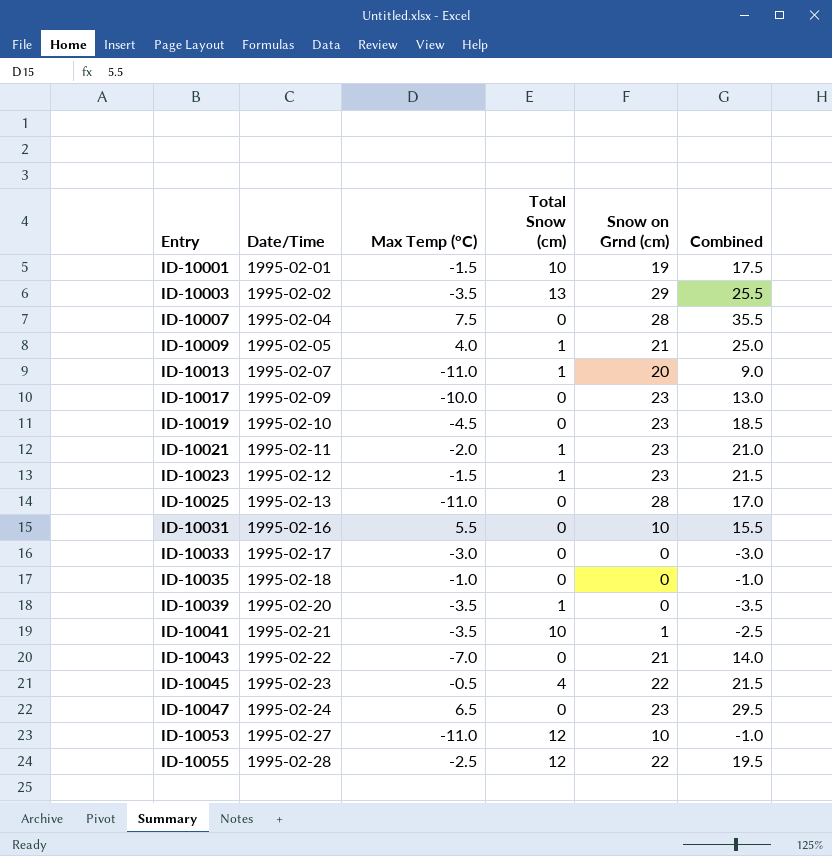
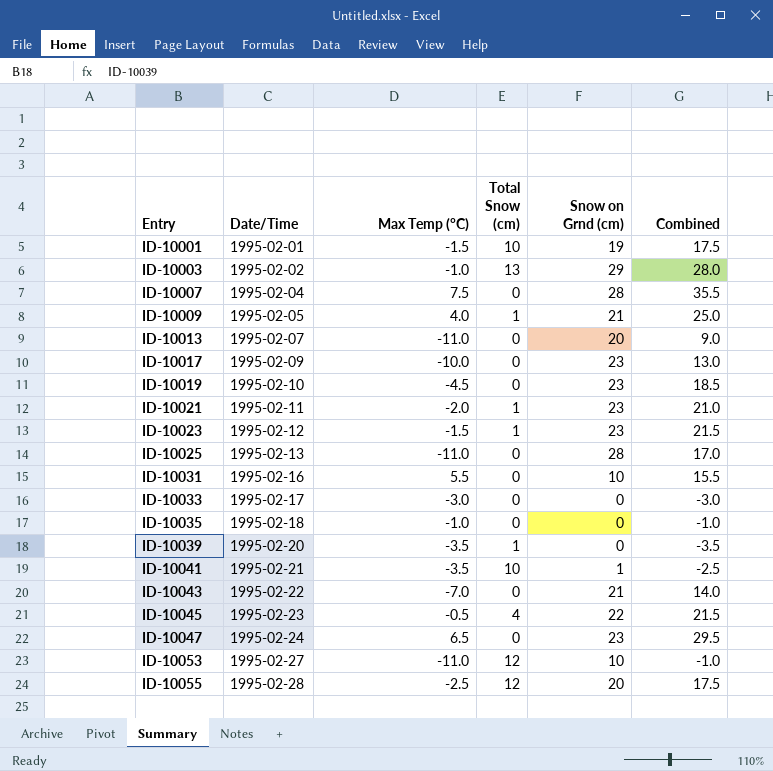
ID-10003 | Max Temp (°C): -3.5 -> -1.0
ID-10003 | Combined: 25.5 -> 28.0
ID-10013 | Total Snow (cm): 1 -> 0
ID-10055 | Snow on Grnd (cm): 22 -> 20
ID-10055 | Combined: 19.5 -> 17.5

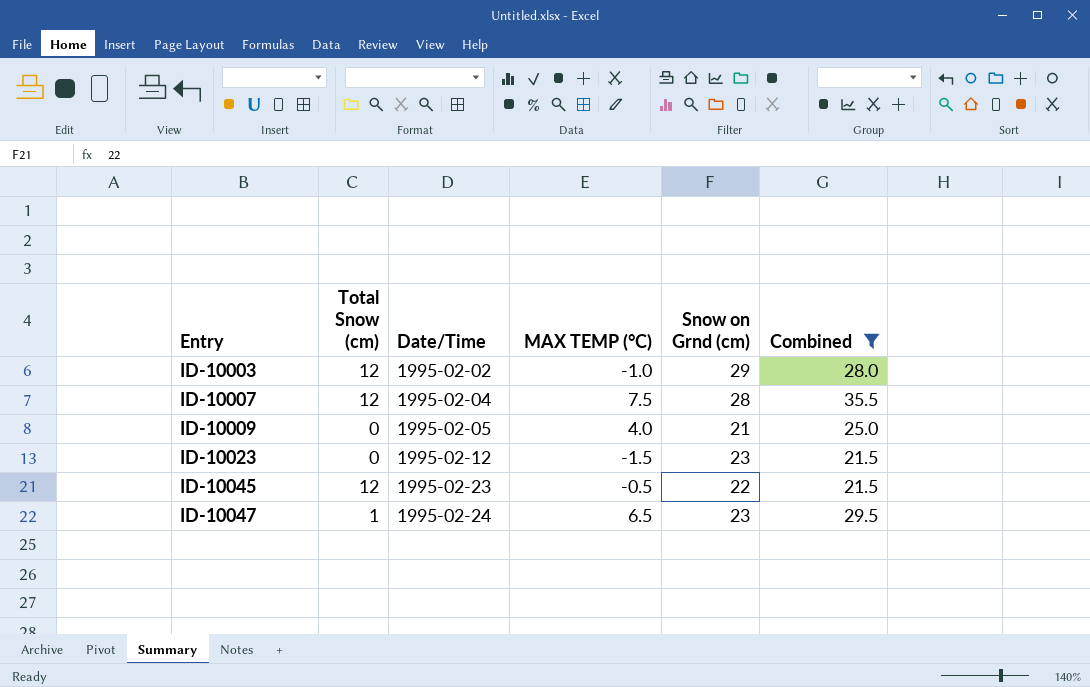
filter: none -> Combined >= 21.5
column Total Snow (cm) | position: 4 -> 2
column name: Max Temp (°C) -> MAX TEMP (°C)
ID-10003 | Total Snow (cm): 13 -> 12
ID-10007 | Total Snow (cm): 0 -> 12
ID-10009 | Total Snow (cm): 1 -> 0
ID-10023 | Total Snow (cm): 1 -> 0
ID-10045 | Total Snow (cm): 4 -> 12
ID-10047 | Total Snow (cm): 0 -> 1

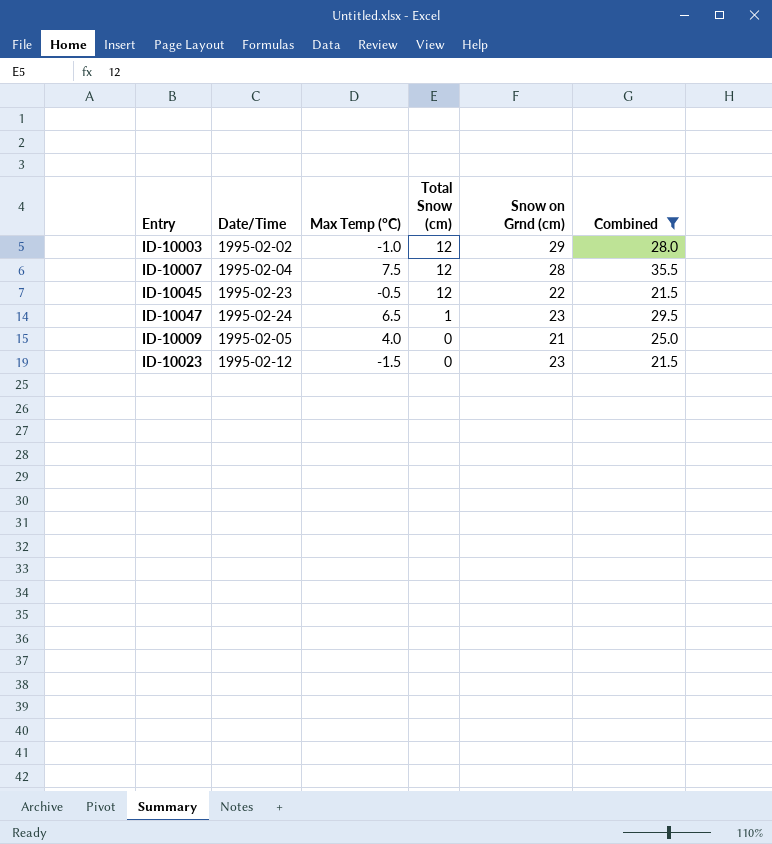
row order: Entry ascending -> Total Snow (cm) descending
column name: MAX TEMP (°C) -> Max Temp (°C)
column Total Snow (cm) | position: 2 -> 4

